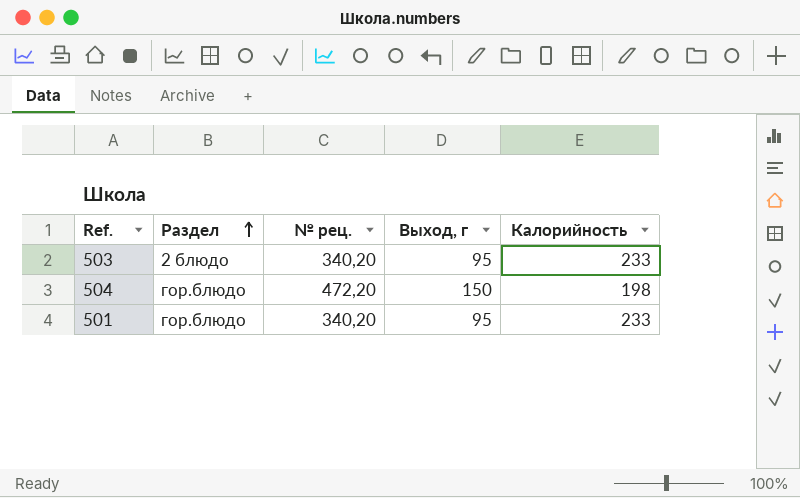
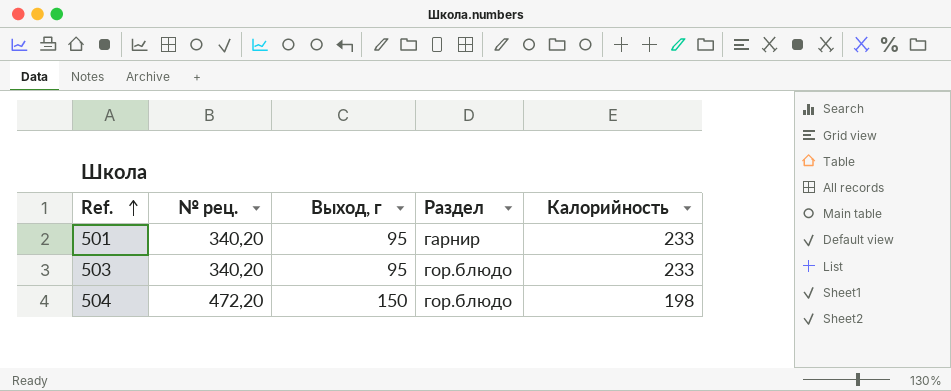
row order: Раздел ascending -> Ref. ascending
column Раздел | position: 2 -> 4
501 | Раздел: гор.блюдо -> гарнир
503 | Раздел: 2 блюдо -> гор.блюдо

